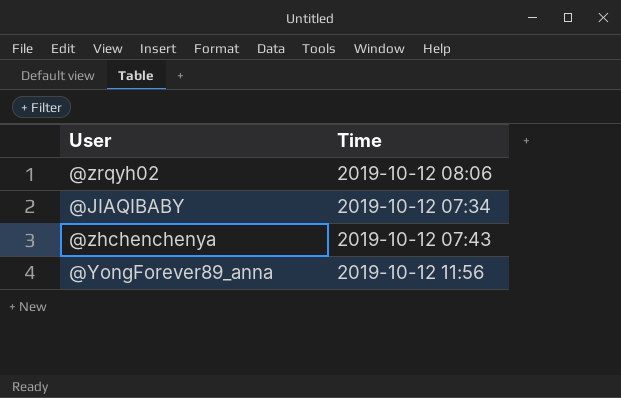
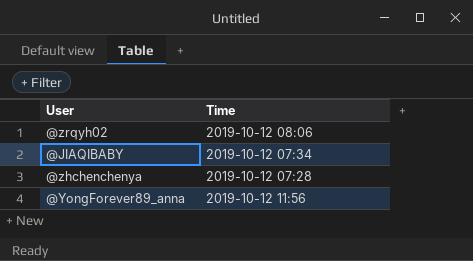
@zhchenchenya | Time: 2019-10-12 07:43 -> 2019-10-12 07:28

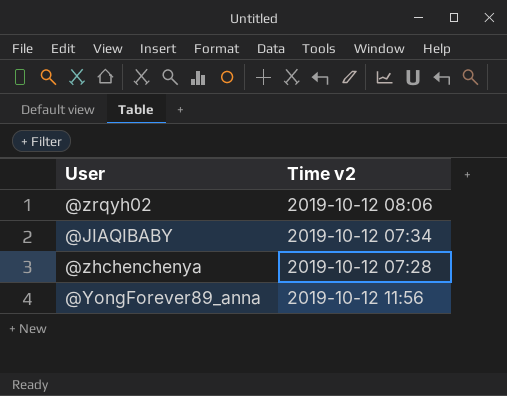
column name: Time -> Time v2

